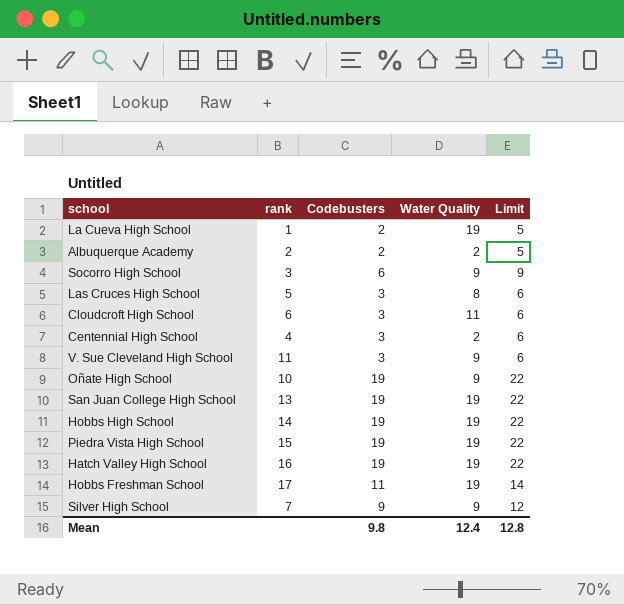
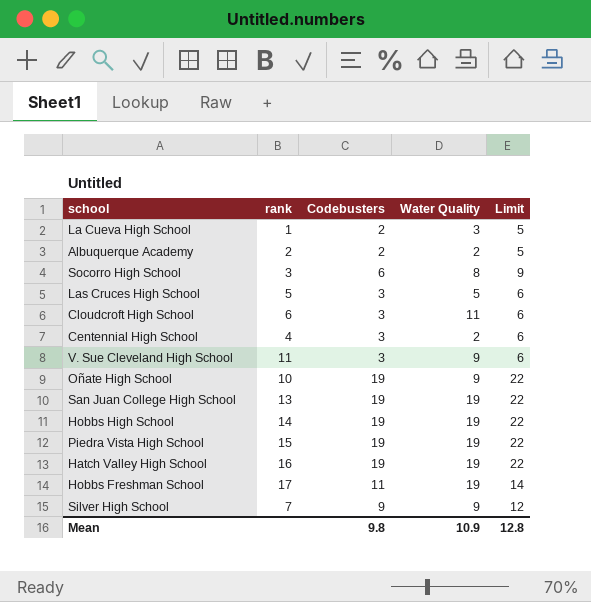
La Cueva High School | Water Quality: 19 -> 3
Socorro High School | Water Quality: 9 -> 8
Las Cruces High School | Water Quality: 8 -> 5
Mean | Water Quality: 12.4 -> 10.9

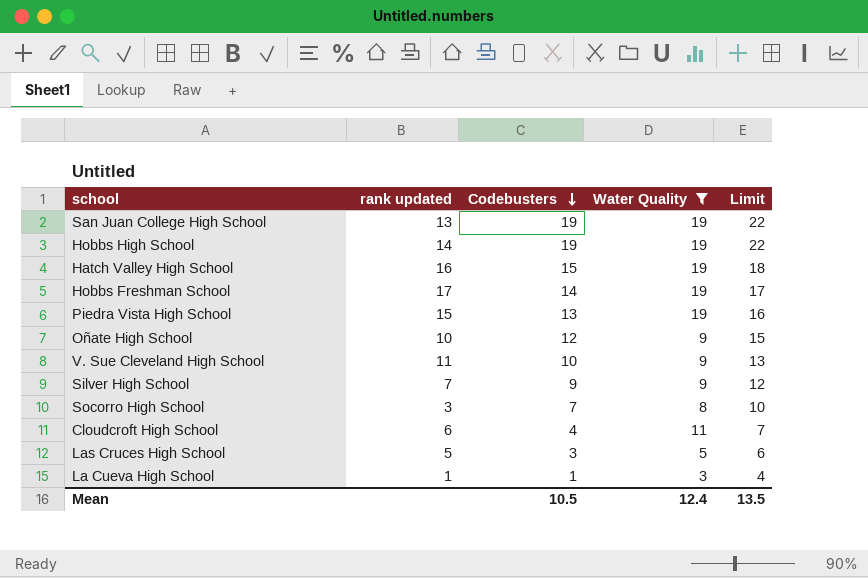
filter: none -> Water Quality != 2
row order: none -> Codebusters descending
column name: rank -> rank updated
Hatch Valley High School | Codebusters: 19 -> 15
Hatch Valley High School | Limit: 22 -> 18
Hobbs Freshman School | Codebusters: 11 -> 14
Hobbs Freshman School | Limit: 14 -> 17
Piedra Vista High School | Codebusters: 19 -> 13
Piedra Vista High School | Limit: 22 -> 16
Oñate High School | Codebusters: 19 -> 12
Oñate High School | Limit: 22 -> 15
V. Sue Cleveland High School | Codebusters: 3 -> 10
V. Sue Cleveland High School | Limit: 6 -> 13
Socorro High School | Codebusters: 6 -> 7
Socorro High School | Limit: 9 -> 10
Cloudcroft High School | Codebusters: 3 -> 4
Cloudcroft High School | Limit: 6 -> 7
La Cueva High School | Codebusters: 2 -> 1
La Cueva High School | Limit: 5 -> 4
Mean | Codebusters: 9.8 -> 10.5
Mean | Water Quality: 10.9 -> 12.4
Mean | Limit: 12.8 -> 13.5

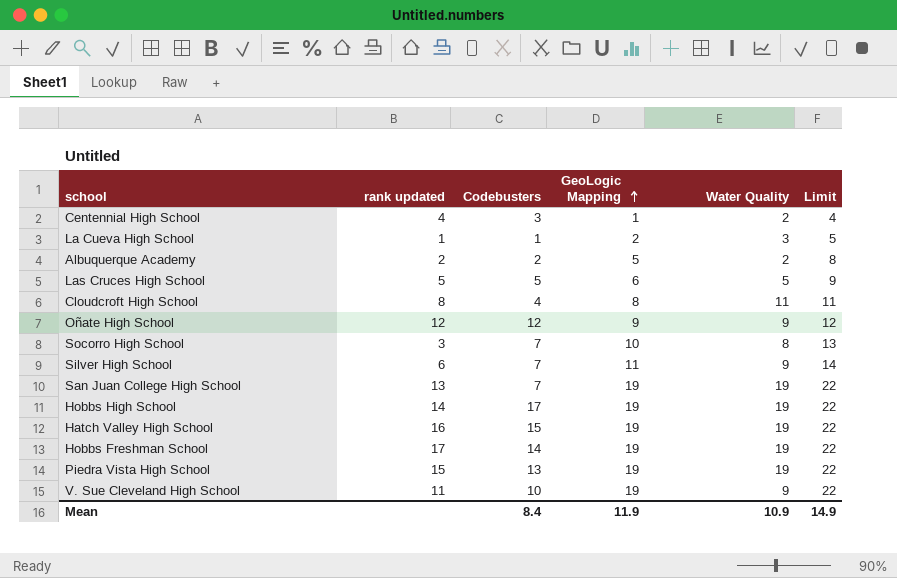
filter: Water Quality != 2 -> none
row order: Codebusters descending -> GeoLogic Mapping ascending
column GeoLogic Mapping | position: none -> 4
column Limit | formula: [Codebusters] + 3 -> [GeoLogic Mapping] + 3
Las Cruces High School | Codebusters: 3 -> 5
Cloudcroft High School | rank updated: 6 -> 8
Oñate High School | rank updated: 10 -> 12
Silver High School | rank updated: 7 -> 6
Silver High School | Codebusters: 9 -> 7
San Juan College High School | Codebusters: 19 -> 7
Hobbs High School | Codebusters: 19 -> 17
Mean | Codebusters: 10.5 -> 8.4
Mean | Water Quality: 12.4 -> 10.9
Mean | Limit: 13.5 -> 14.9

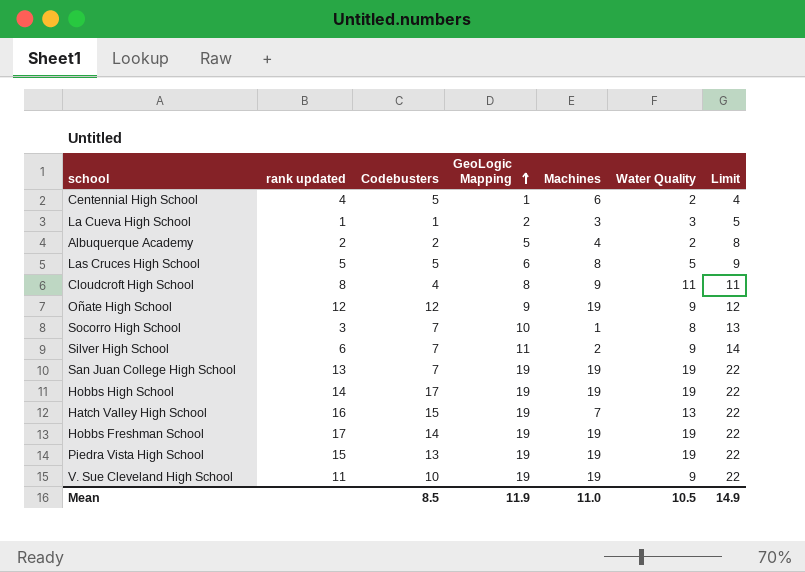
column Machines | position: none -> 5
Centennial High School | Codebusters: 3 -> 5
Hatch Valley High School | Water Quality: 19 -> 13
Mean | Codebusters: 8.4 -> 8.5
Mean | Water Quality: 10.9 -> 10.5

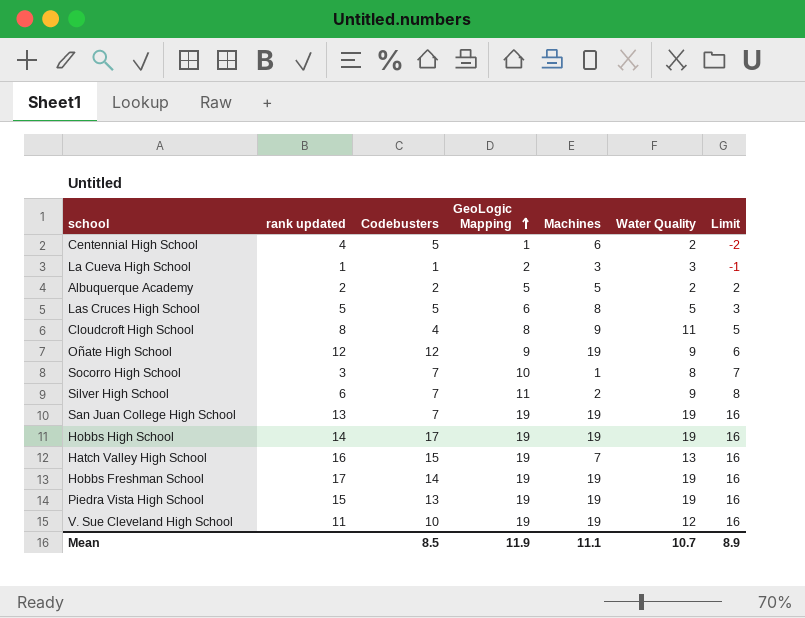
column Limit | formula: [GeoLogic Mapping] + 3 -> [GeoLogic Mapping] - 3
Albuquerque Academy | Machines: 4 -> 5
V. Sue Cleveland High School | Water Quality: 9 -> 12
Mean | Machines: 11.0 -> 11.1
Mean | Water Quality: 10.5 -> 10.7
Mean | Limit: 14.9 -> 8.9

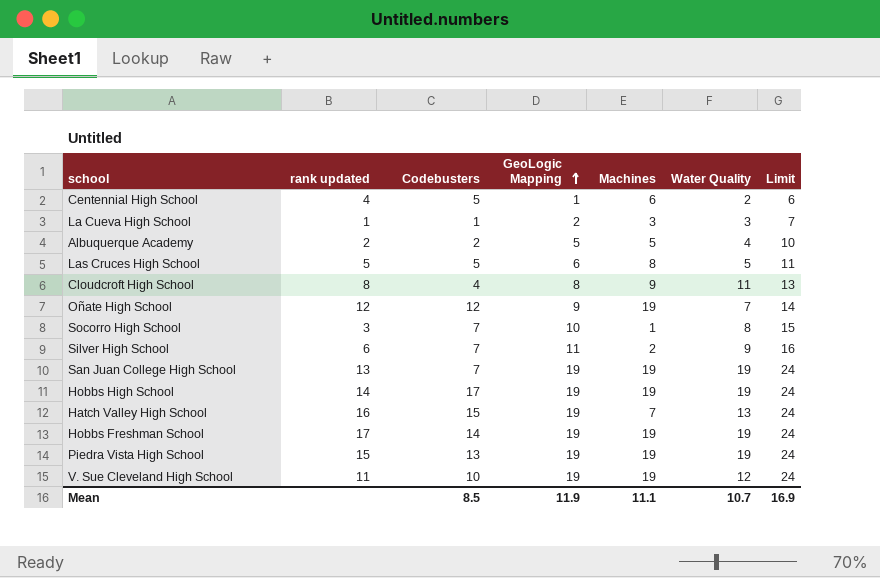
column Limit | formula: [GeoLogic Mapping] - 3 -> [GeoLogic Mapping] + 5
Albuquerque Academy | Water Quality: 2 -> 4
Oñate High School | Water Quality: 9 -> 7
Mean | Limit: 8.9 -> 16.9

